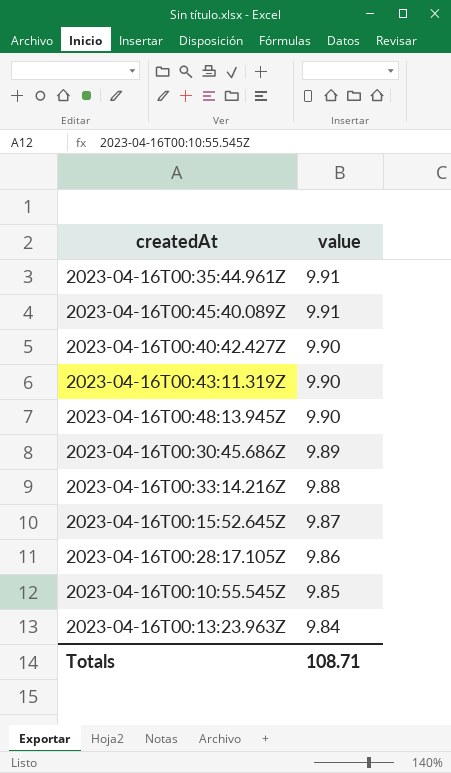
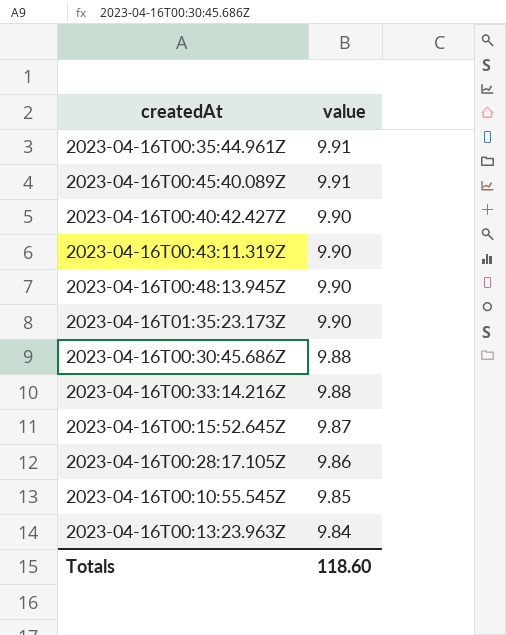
row 2023-04-16T01:35:23.173Z: none -> 9.90
2023-04-16T00:30:45.686Z | value: 9.89 -> 9.88
Totals | value: 108.71 -> 118.60

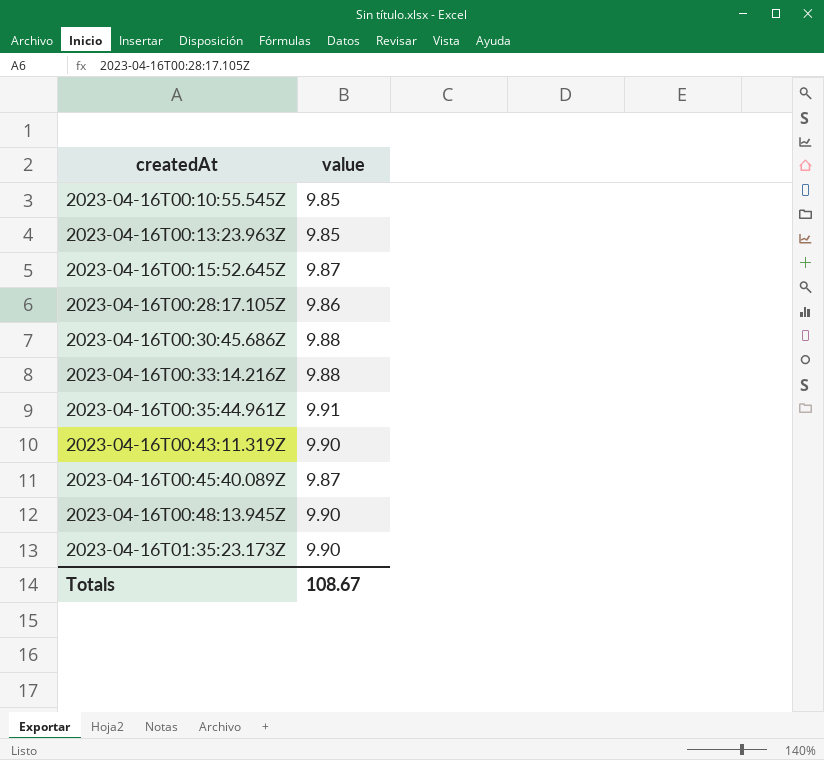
row order: value descending -> createdAt ascending
row 2023-04-16T00:40:42.427Z: 9.90 -> none
2023-04-16T00:13:23.963Z | value: 9.84 -> 9.85
2023-04-16T00:45:40.089Z | value: 9.91 -> 9.87
Totals | value: 118.60 -> 108.67

